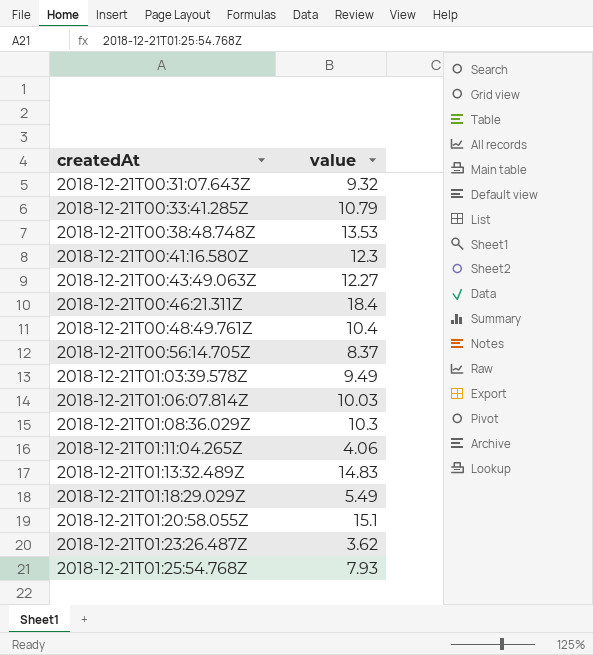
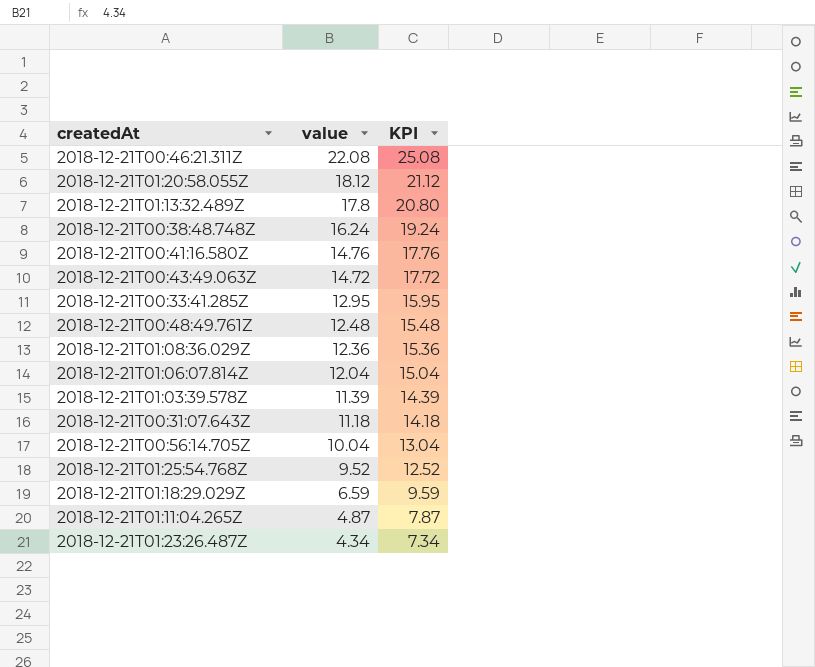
row order: createdAt ascending -> value descending
column KPI | formula: none -> [value] + 3
2018-12-21T00:46:21.311Z | value: 18.4 -> 22.08
2018-12-21T01:20:58.055Z | value: 15.1 -> 18.12
2018-12-21T01:13:32.489Z | value: 14.83 -> 17.8
2018-12-21T00:38:48.748Z | value: 13.53 -> 16.24
2018-12-21T00:41:16.580Z | value: 12.3 -> 14.76
2018-12-21T00:43:49.063Z | value: 12.27 -> 14.72
2018-12-21T00:33:41.285Z | value: 10.79 -> 12.95
2018-12-21T00:48:49.761Z | value: 10.4 -> 12.48
2018-12-21T01:08:36.029Z | value: 10.3 -> 12.36
2018-12-21T01:06:07.814Z | value: 10.03 -> 12.04
2018-12-21T01:03:39.578Z | value: 9.49 -> 11.39
2018-12-21T00:31:07.643Z | value: 9.32 -> 11.18
2018-12-21T00:56:14.705Z | value: 8.37 -> 10.04
2018-12-21T01:25:54.768Z | value: 7.93 -> 9.52
2018-12-21T01:18:29.029Z | value: 5.49 -> 6.59
2018-12-21T01:11:04.265Z | value: 4.06 -> 4.87
2018-12-21T01:23:26.487Z | value: 3.62 -> 4.34

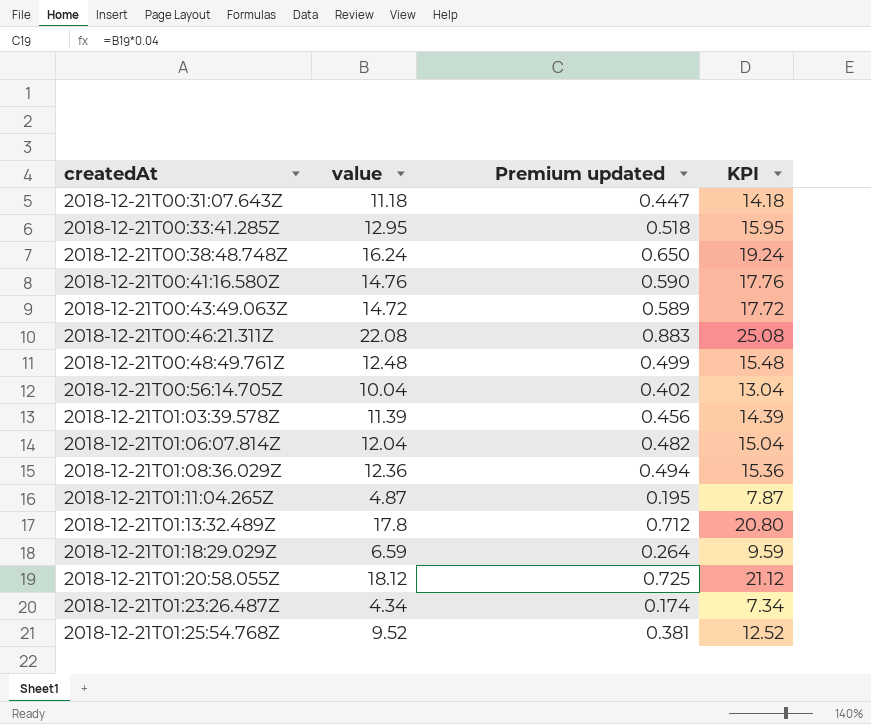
row order: value descending -> createdAt ascending
column Premium updated | formula: none -> [value] * 0.04

